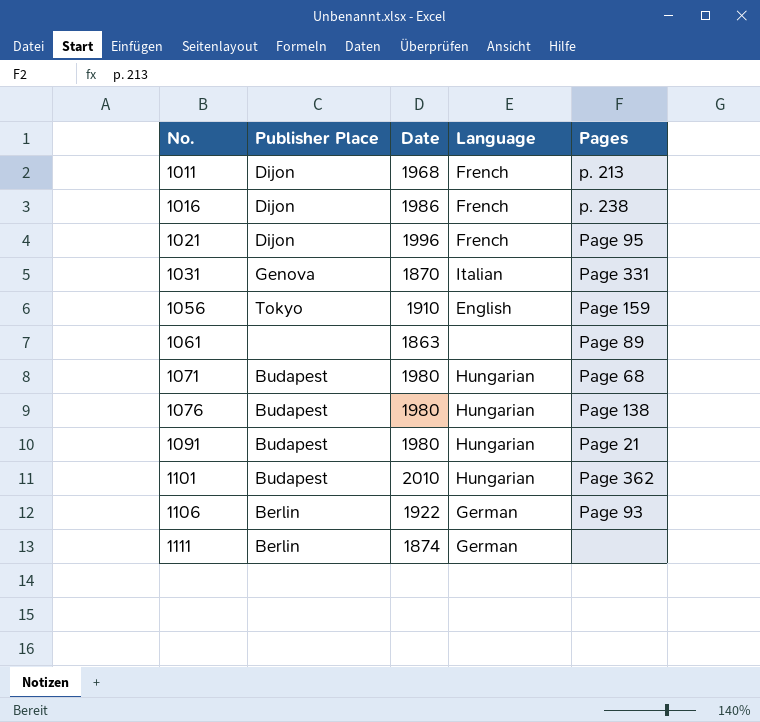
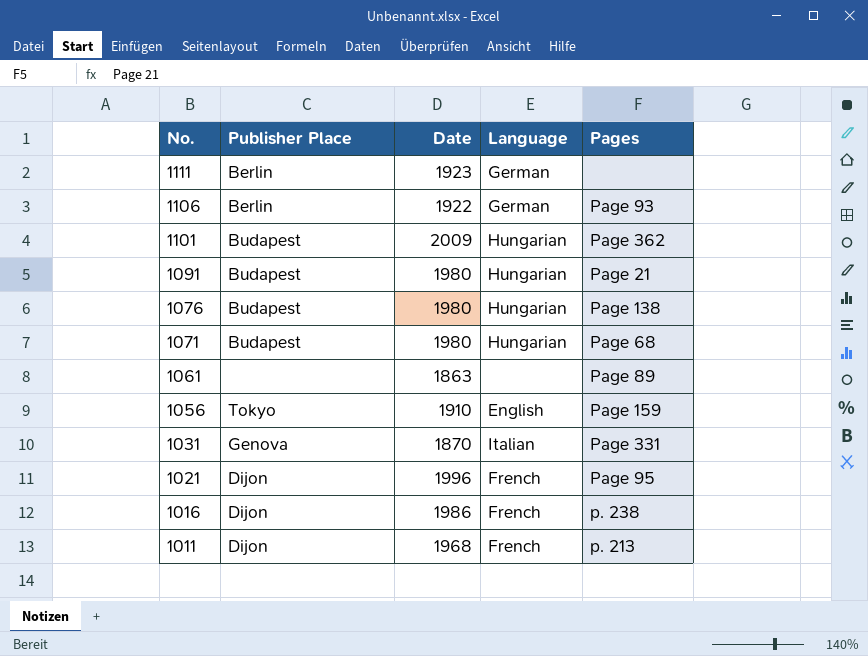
row order: No. ascending -> No. descending
1111 | Date: 1874 -> 1923
1101 | Date: 2010 -> 2009

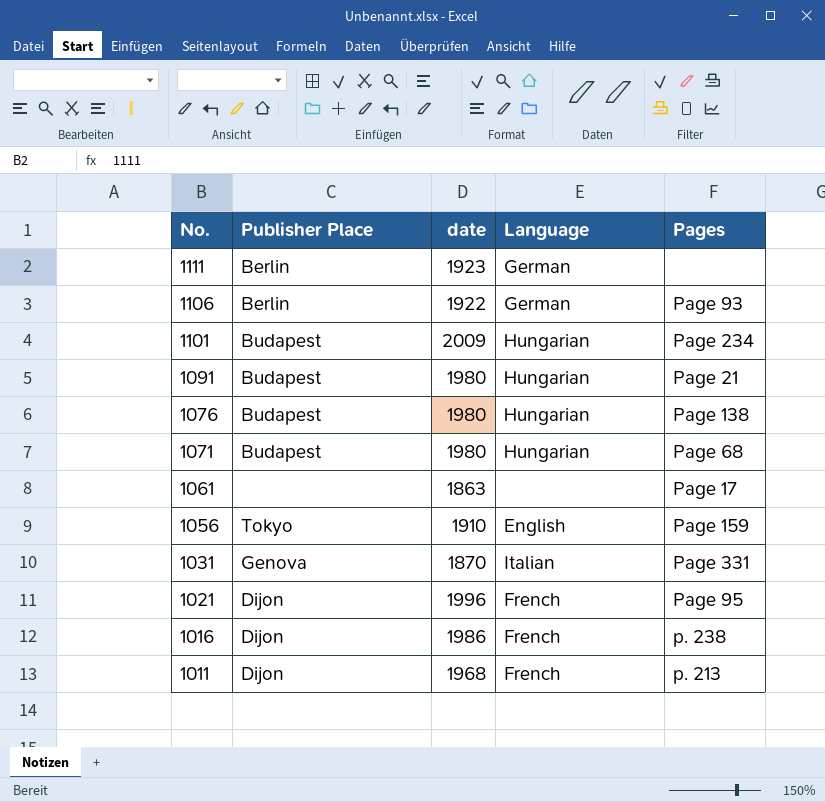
column name: Date -> date
1101 | Pages: Page 362 -> Page 234
1061 | Pages: Page 89 -> Page 17

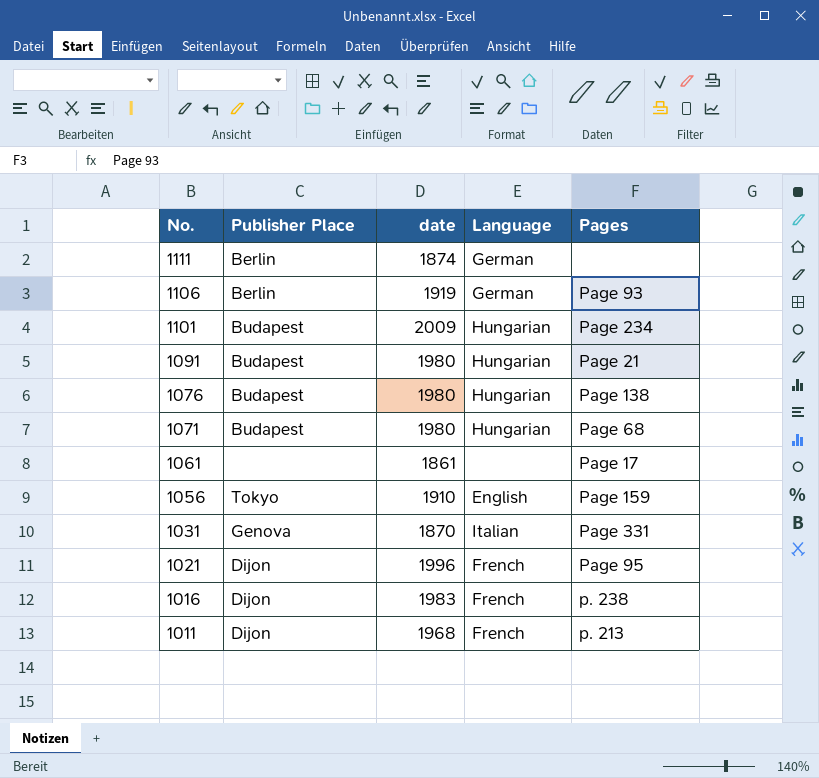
1111 | date: 1923 -> 1874
1106 | date: 1922 -> 1919
1061 | date: 1863 -> 1861
1016 | date: 1986 -> 1983

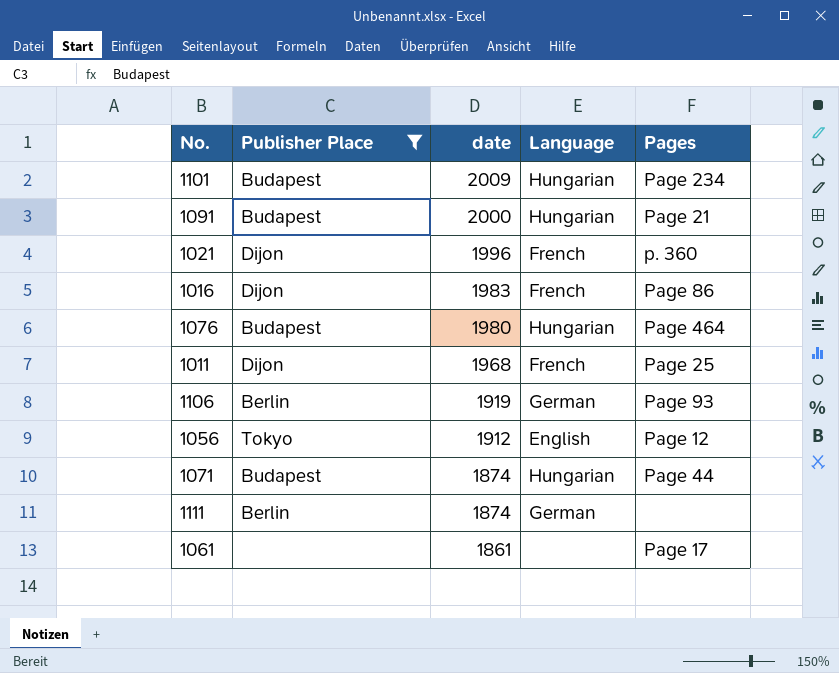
filter: none -> Publisher Place != Genova
row order: No. descending -> date descending
1091 | date: 1980 -> 2000
1021 | Pages: Page 95 -> p. 360
1016 | Pages: p. 238 -> Page 86
1076 | Pages: Page 138 -> Page 464
1011 | Pages: p. 213 -> Page 25
1056 | date: 1910 -> 1912
1056 | Pages: Page 159 -> Page 12
1071 | date: 1980 -> 1874
1071 | Pages: Page 68 -> Page 44

